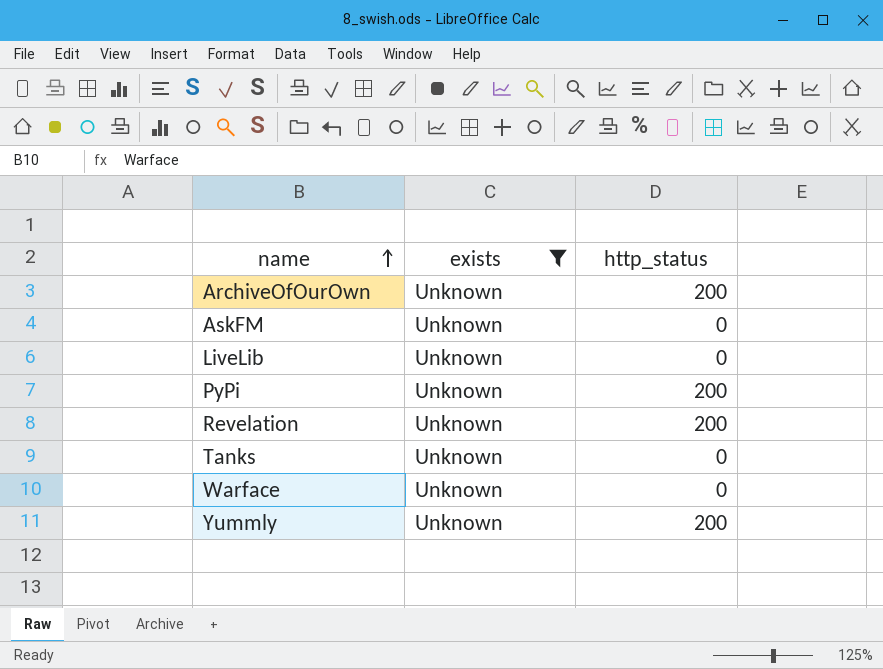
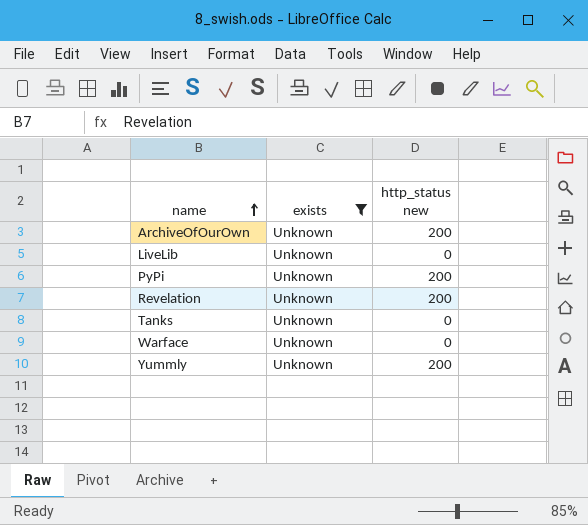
column name: http_status -> http_status new
row AskFM: Unknown | 0 -> none

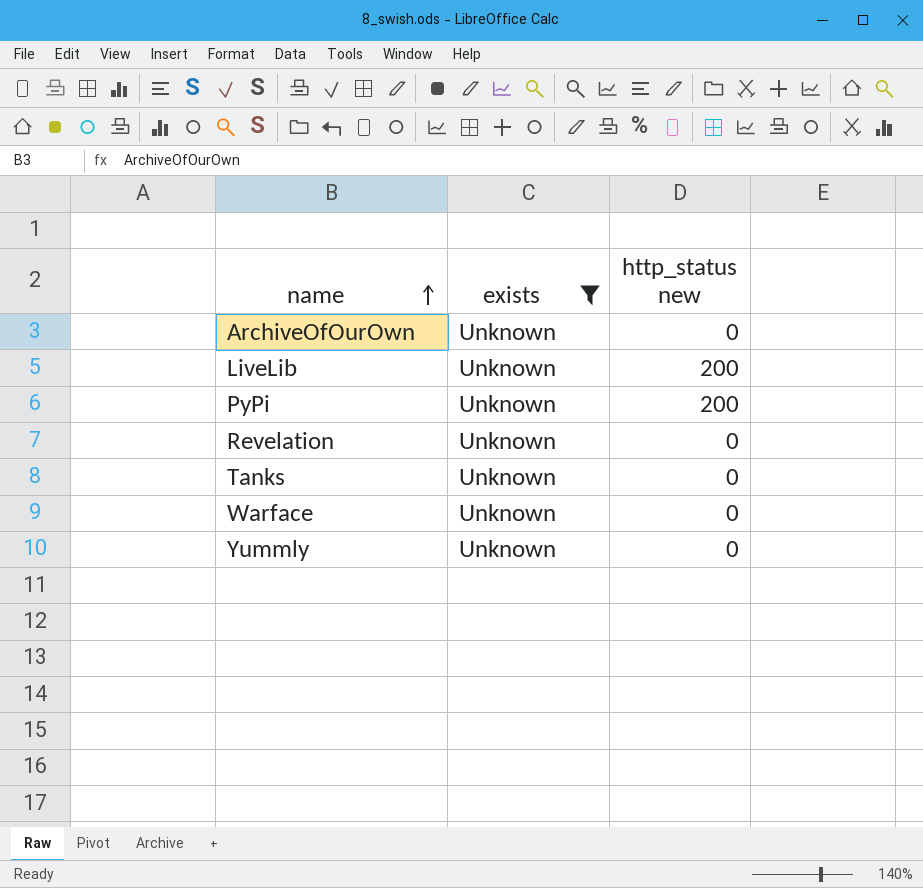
ArchiveOfOurOwn | http_status new: 200 -> 0
LiveLib | http_status new: 0 -> 200
Revelation | http_status new: 200 -> 0
Yummly | http_status new: 200 -> 0

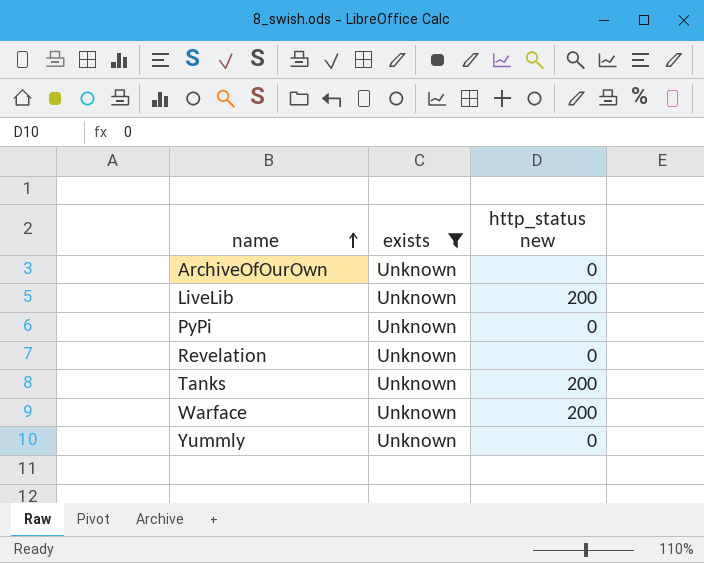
PyPi | http_status new: 200 -> 0
Tanks | http_status new: 0 -> 200
Warface | http_status new: 0 -> 200

